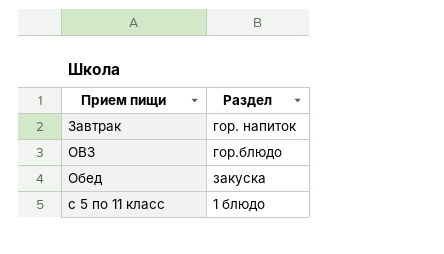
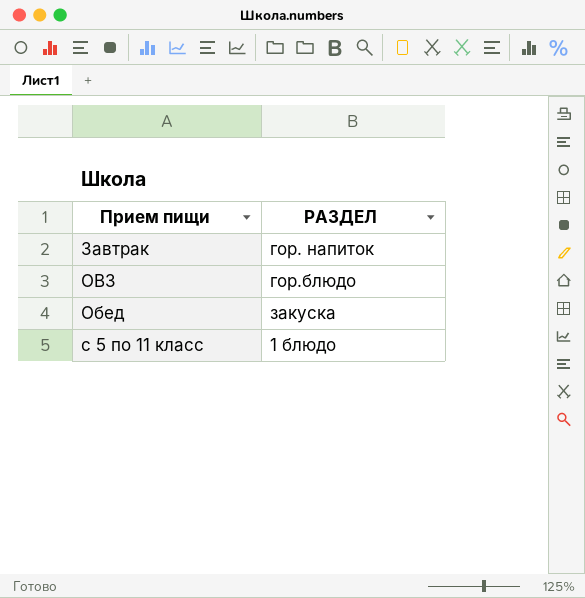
column name: Раздел -> РАЗДЕЛ

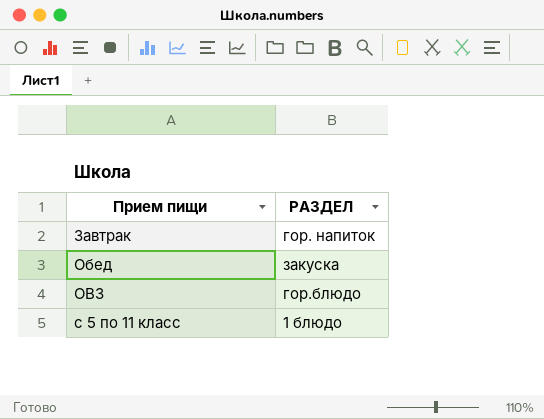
row order: none -> Прием пищи ascending

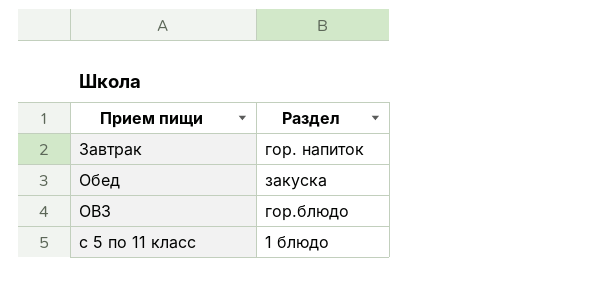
column name: РАЗДЕЛ -> Раздел

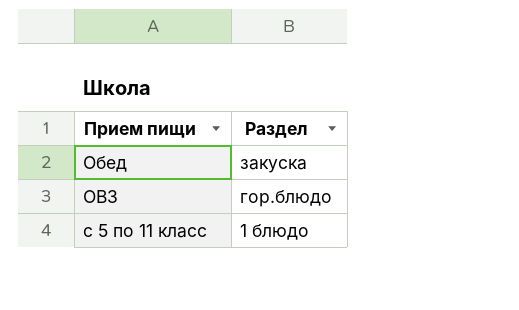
row Завтрак: гор. напиток -> none

